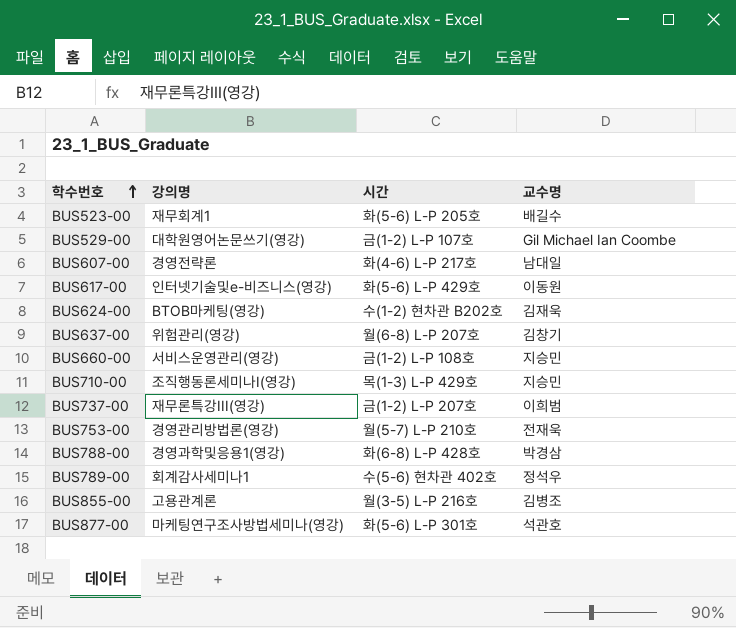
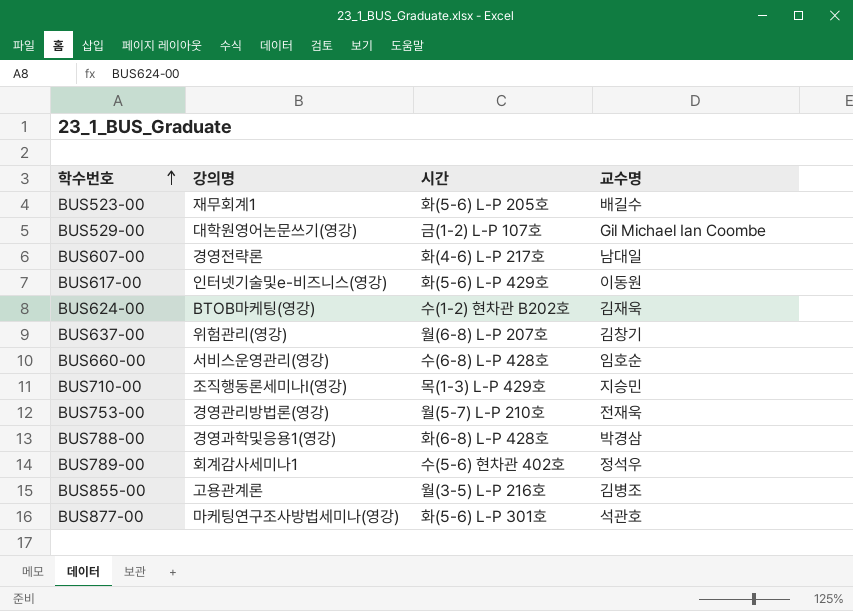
row BUS737-00: 재무론특강III(영강) | 금(1-2) L-P 207호 | 이희범 -> none
BUS660-00 | 시간: 금(1-2) L-P 108호 -> 수(6-8) L-P 428호
BUS660-00 | 교수명: 지승민 -> 임호순

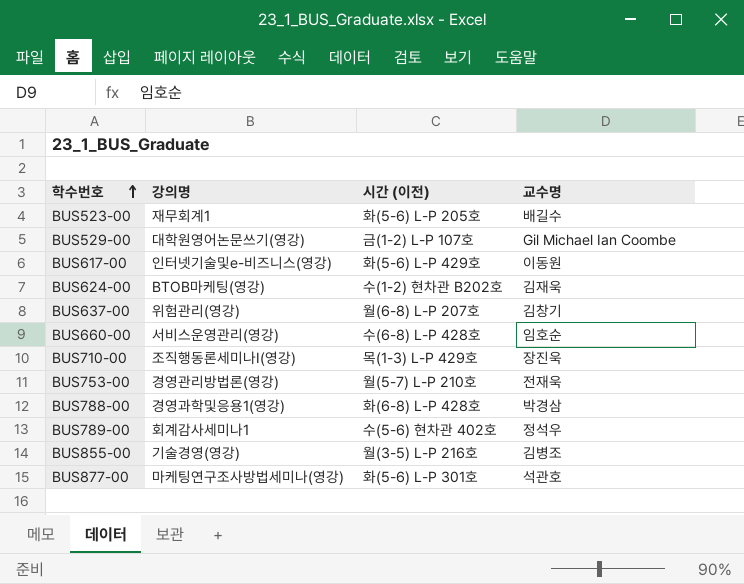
column name: 시간 -> 시간 (이전)
row BUS607-00: 경영전략론 | 화(4-6) L-P 217호 | 남대일 -> none
BUS710-00 | 교수명: 지승민 -> 장진욱
BUS855-00 | 강의명: 고용관계론 -> 기술경영(영강)

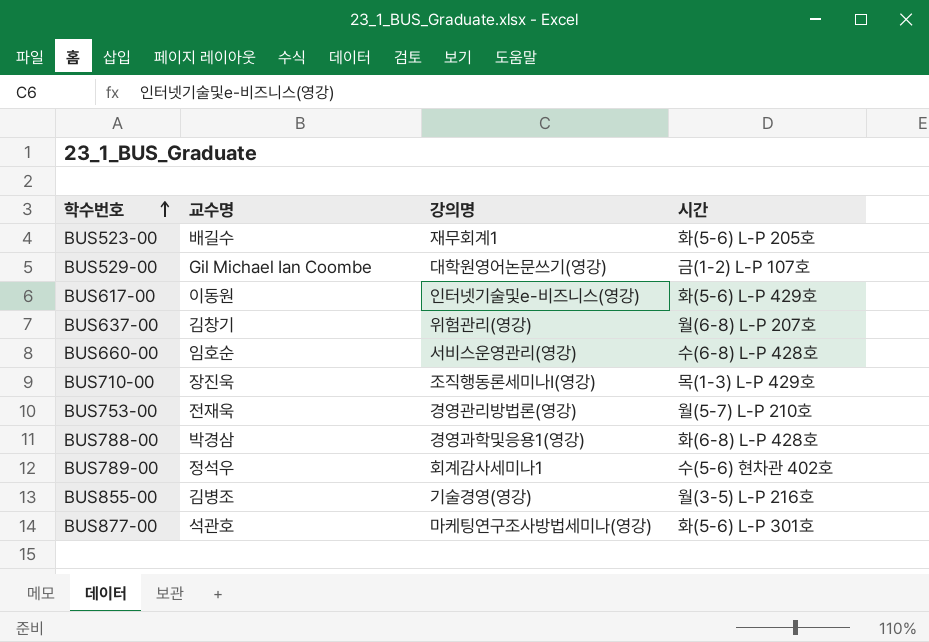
column 교수명 | position: 4 -> 2
column name: 시간 (이전) -> 시간
row BUS624-00: BTOB마케팅(영강) | 수(1-2) 현차관 B202호 | 김재욱 -> none

